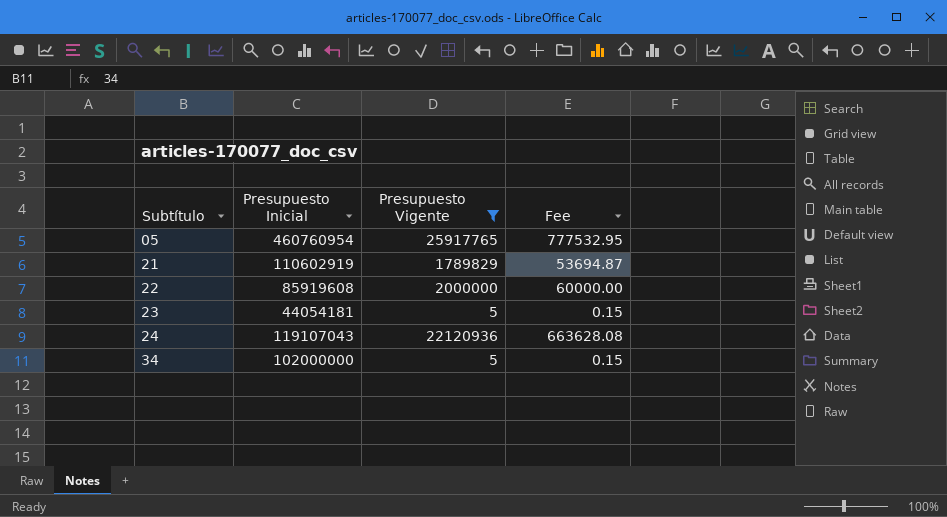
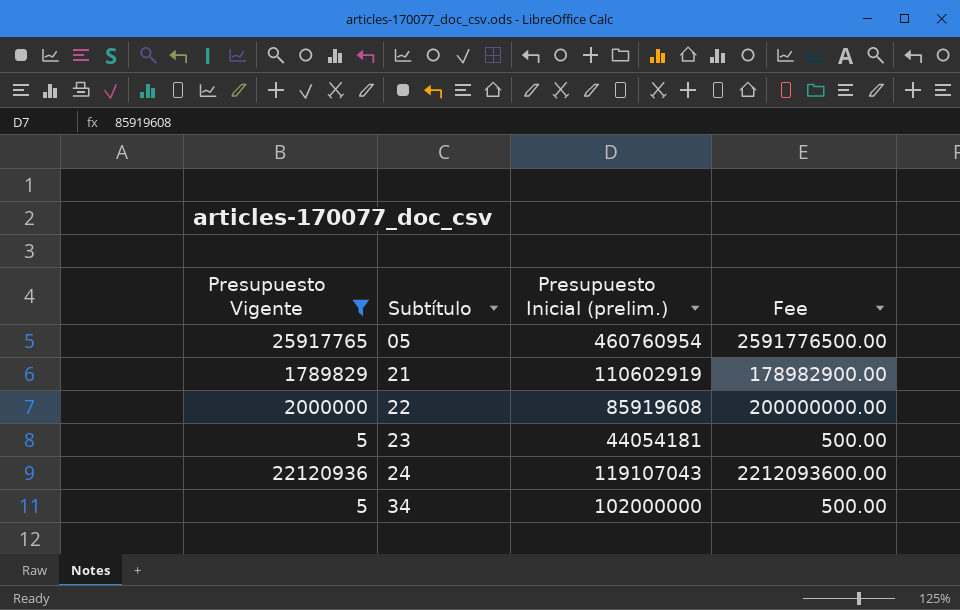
column Presupuesto Vigente | position: 3 -> 1
column name: Presupuesto Inicial -> Presupuesto Inicial (prelim.)
column Fee | formula: [Presupuesto Vigente] * 0.03 -> [Presupuesto Vigente] * 100

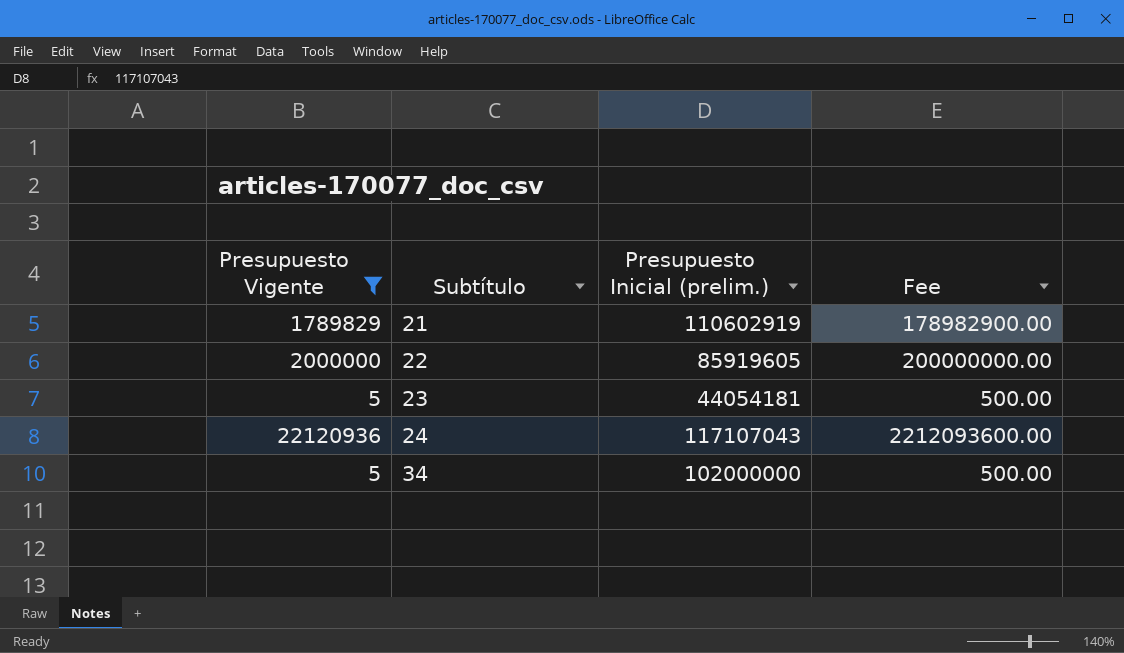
row 05: 25917765 | 460760954 | 2591776500.00 -> none
22 | Presupuesto Inicial (prelim.): 85919608 -> 85919605
24 | Presupuesto Inicial (prelim.): 119107043 -> 117107043

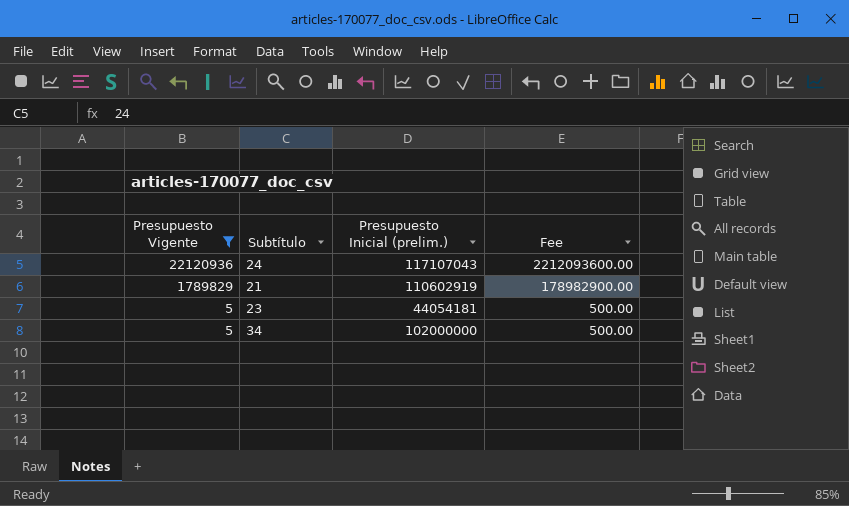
row order: Subtítulo ascending -> Presupuesto Vigente descending
row 22: 2000000 | 85919605 | 200000000.00 -> none

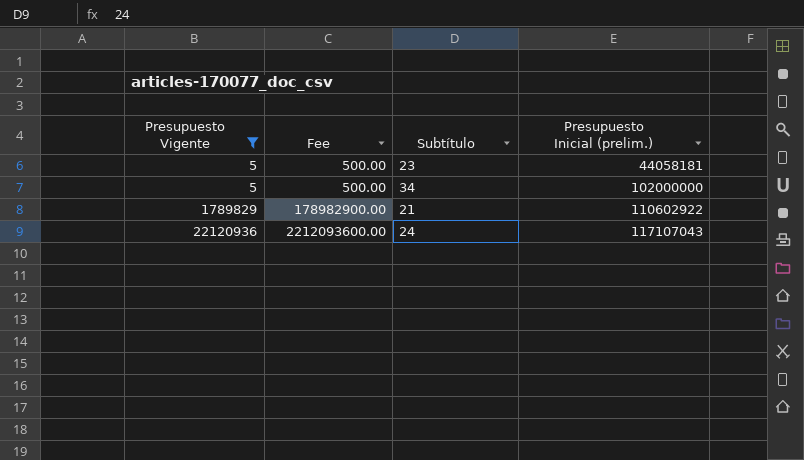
row order: Presupuesto Vigente descending -> Presupuesto Vigente ascending
column Fee | position: 4 -> 2
23 | Presupuesto Inicial (prelim.): 44054181 -> 44058181
21 | Presupuesto Inicial (prelim.): 110602919 -> 110602922

